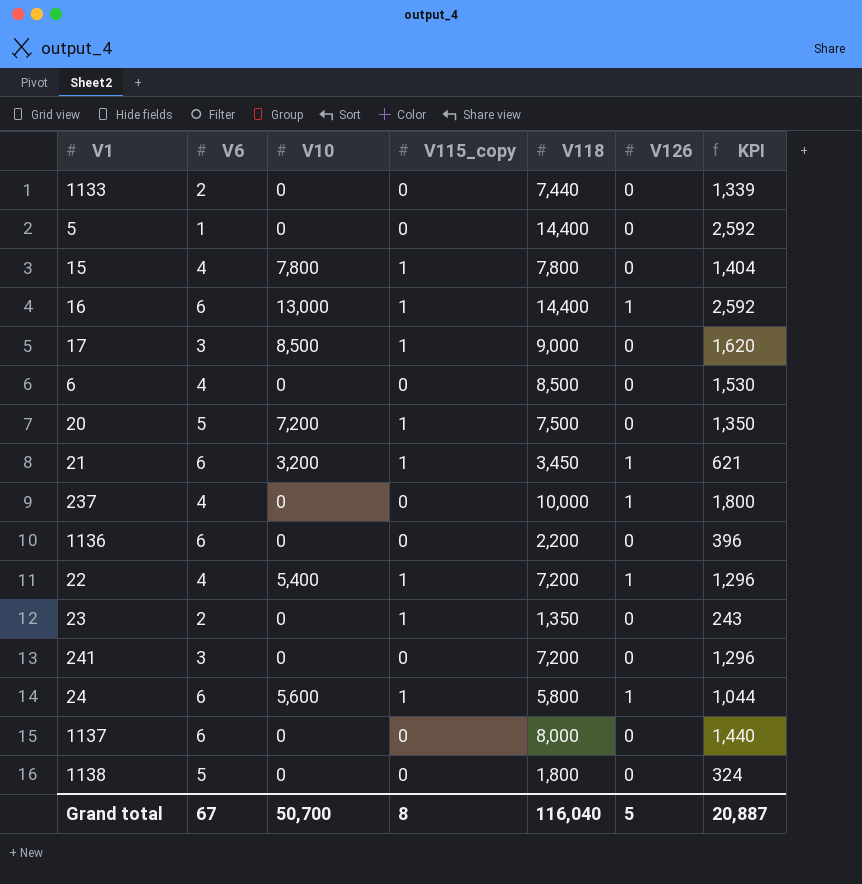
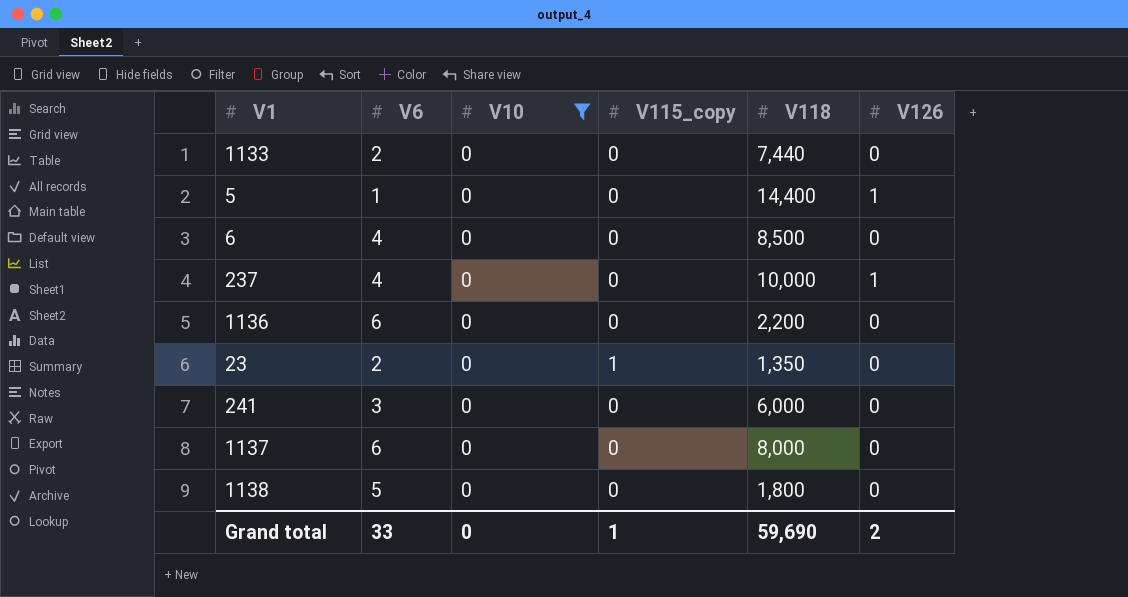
filter: none -> V10 = 0
column KPI | formula: [V118] * 0.18 -> none
5 | V126: 0 -> 1
241 | V118: 7,200 -> 6,000
Grand total | V6: 67 -> 33
Grand total | V10: 50,700 -> 0
Grand total | V115_copy: 8 -> 1
Grand total | V118: 116,040 -> 59,690
Grand total | V126: 5 -> 2

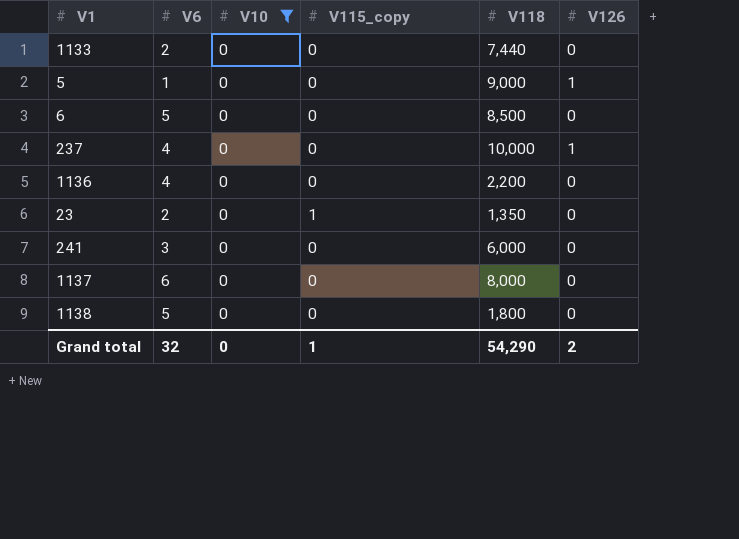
5 | V118: 14,400 -> 9,000
6 | V6: 4 -> 5
1136 | V6: 6 -> 4
Grand total | V6: 33 -> 32
Grand total | V118: 59,690 -> 54,290

